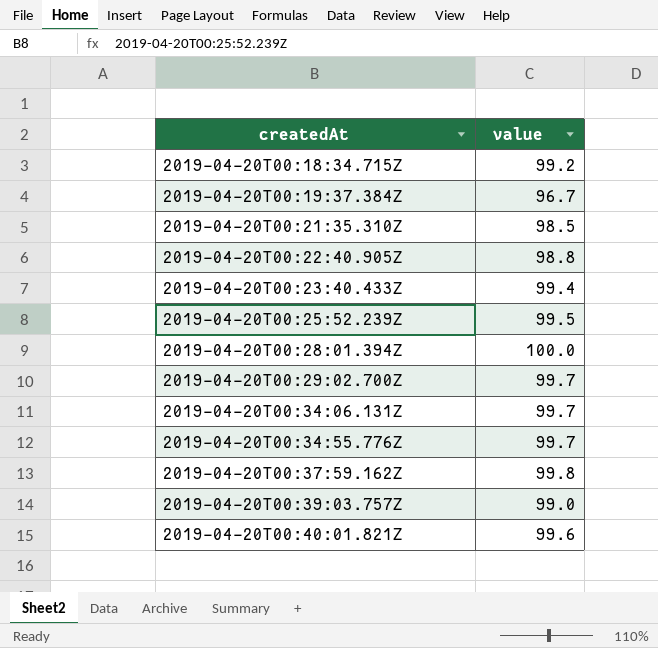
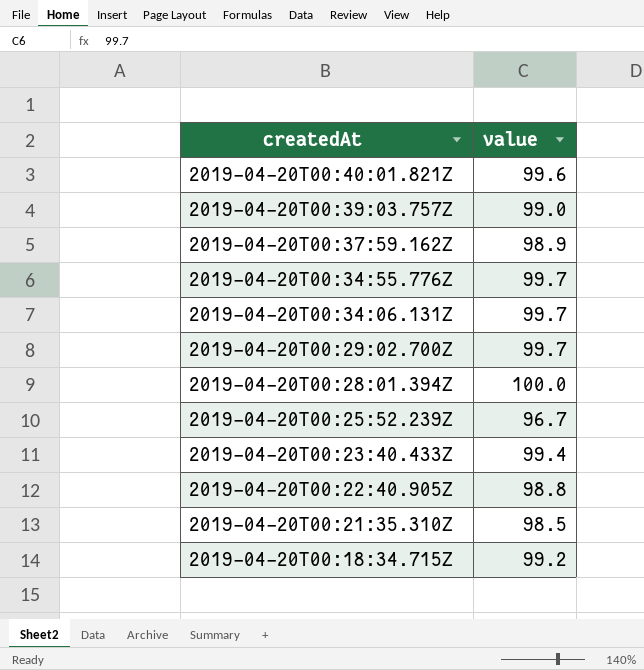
row order: createdAt ascending -> createdAt descending
row 2019-04-20T00:19:37.384Z: 96.7 -> none
2019-04-20T00:37:59.162Z | value: 99.8 -> 98.9
2019-04-20T00:25:52.239Z | value: 99.5 -> 96.7

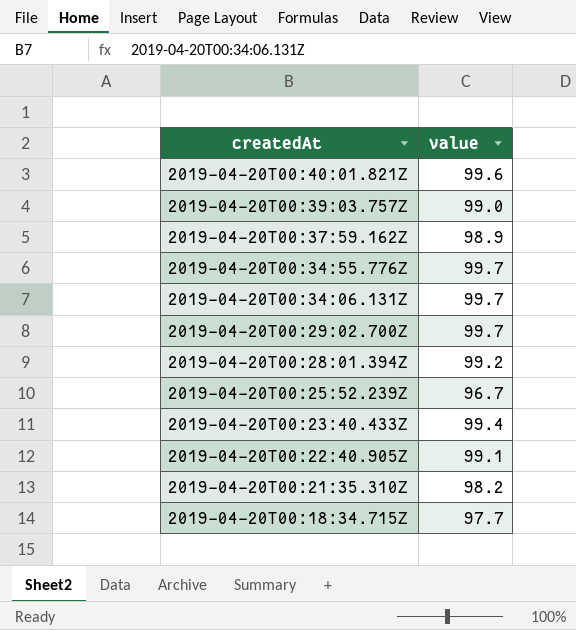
2019-04-20T00:28:01.394Z | value: 100.0 -> 99.2
2019-04-20T00:22:40.905Z | value: 98.8 -> 99.1
2019-04-20T00:21:35.310Z | value: 98.5 -> 98.2
2019-04-20T00:18:34.715Z | value: 99.2 -> 97.7

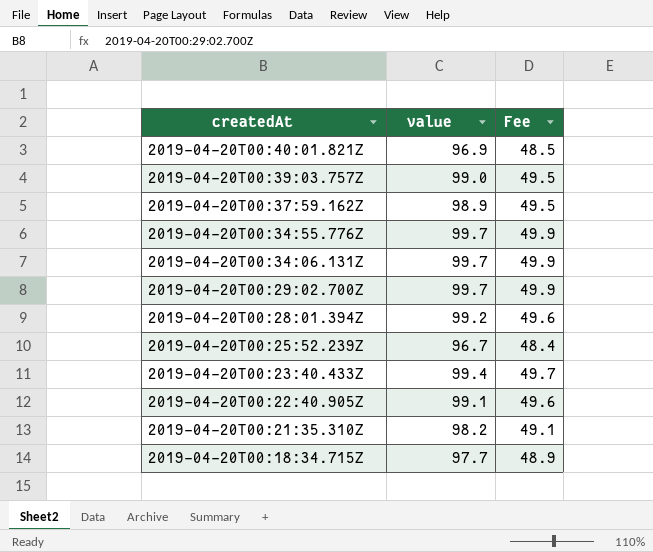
column Fee | formula: none -> [value] * 0.5
2019-04-20T00:40:01.821Z | value: 99.6 -> 96.9

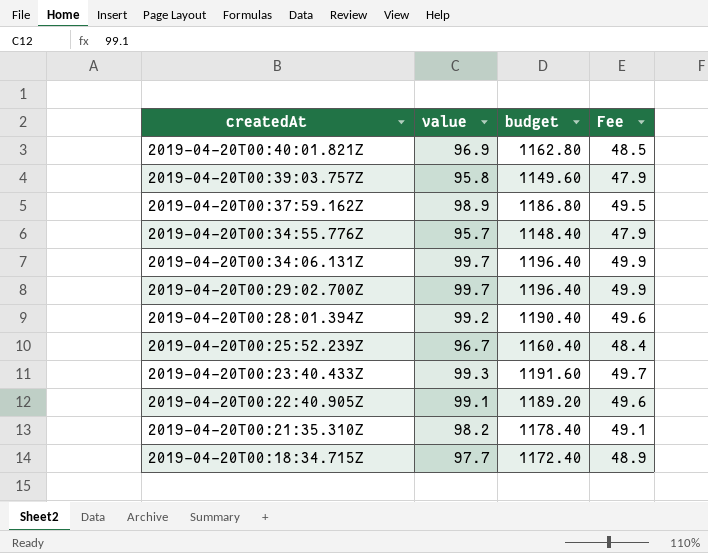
column budget | formula: none -> [value] * 12
2019-04-20T00:39:03.757Z | value: 99.0 -> 95.8
2019-04-20T00:39:03.757Z | Fee: 49.5 -> 47.9
2019-04-20T00:34:55.776Z | value: 99.7 -> 95.7
2019-04-20T00:34:55.776Z | Fee: 49.9 -> 47.9
2019-04-20T00:23:40.433Z | value: 99.4 -> 99.3

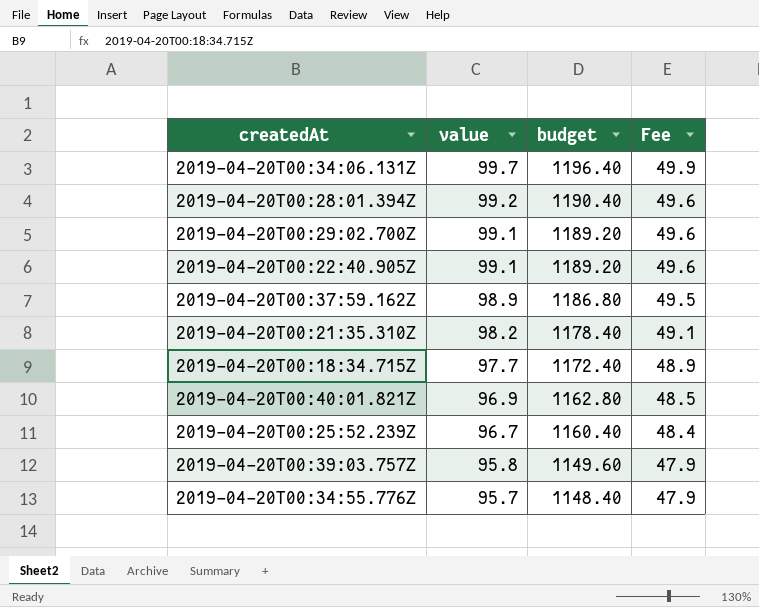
row order: createdAt descending -> value descending
row 2019-04-20T00:23:40.433Z: 99.3 | 1191.60 | 49.7 -> none
2019-04-20T00:29:02.700Z | value: 99.7 -> 99.1
2019-04-20T00:29:02.700Z | budget: 1196.40 -> 1189.20
2019-04-20T00:29:02.700Z | Fee: 49.9 -> 49.6

